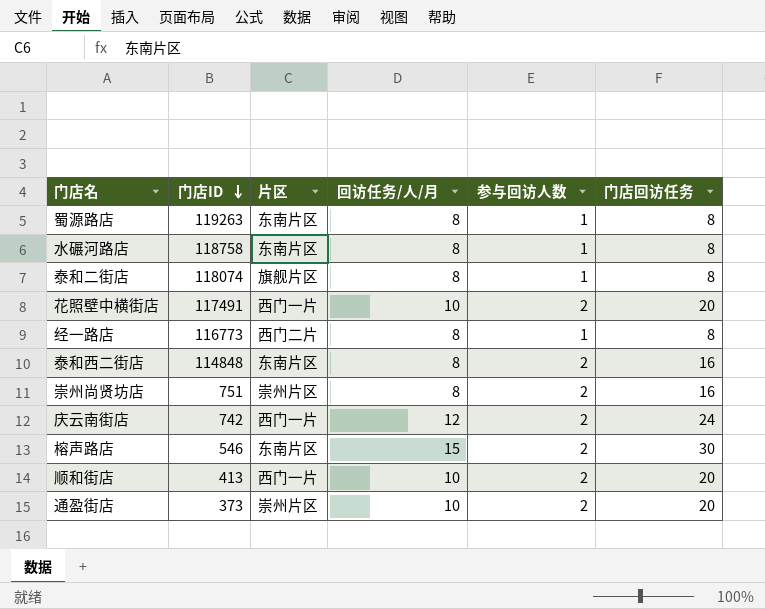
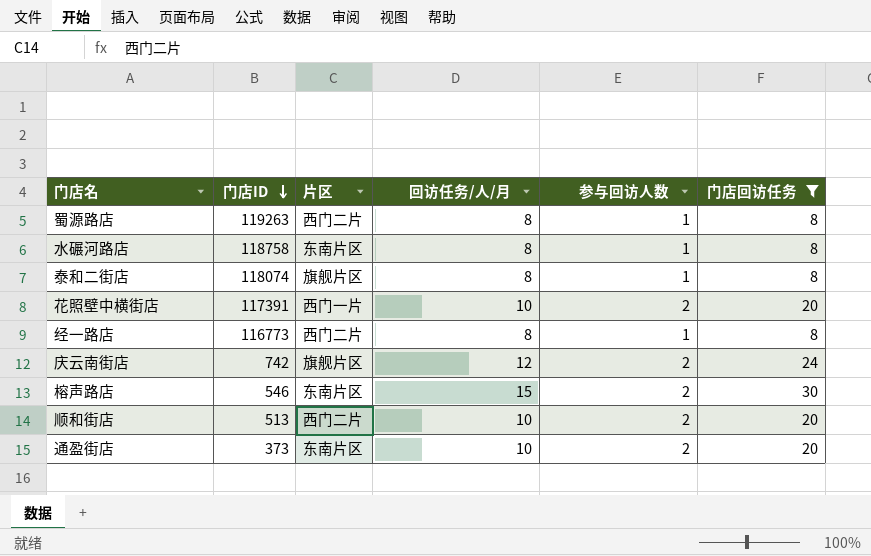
filter: none -> 门店回访任务 != 16
蜀源路店 | 片区: 东南片区 -> 西门二片
花照壁中横街店 | 门店ID: 117491 -> 117391
庆云南街店 | 片区: 西门一片 -> 旗舰片区
顺和街店 | 门店ID: 413 -> 513
顺和街店 | 片区: 西门一片 -> 西门二片
通盈街店 | 片区: 崇州片区 -> 东南片区

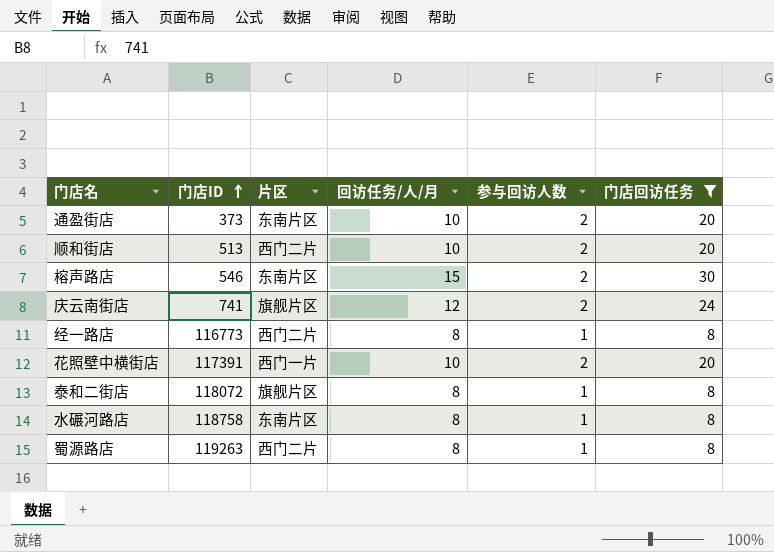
row order: 门店ID descending -> 门店ID ascending
庆云南街店 | 门店ID: 742 -> 741
泰和二街店 | 门店ID: 118074 -> 118072

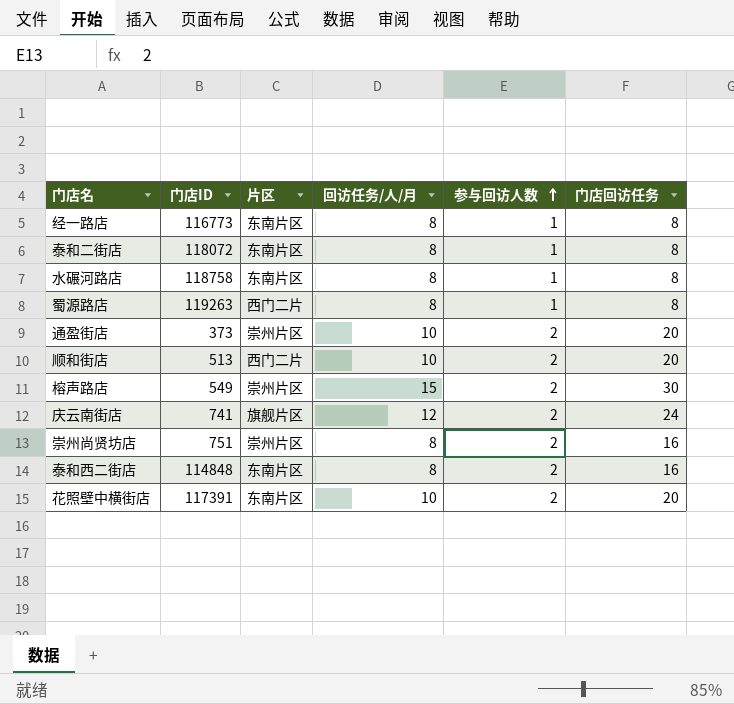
filter: 门店回访任务 != 16 -> none
row order: 门店ID ascending -> 参与回访人数 ascending
经一路店 | 片区: 西门二片 -> 东南片区
泰和二街店 | 片区: 旗舰片区 -> 东南片区
通盈街店 | 片区: 东南片区 -> 崇州片区
榕声路店 | 门店ID: 546 -> 549
榕声路店 | 片区: 东南片区 -> 崇州片区
花照壁中横街店 | 片区: 西门一片 -> 东南片区

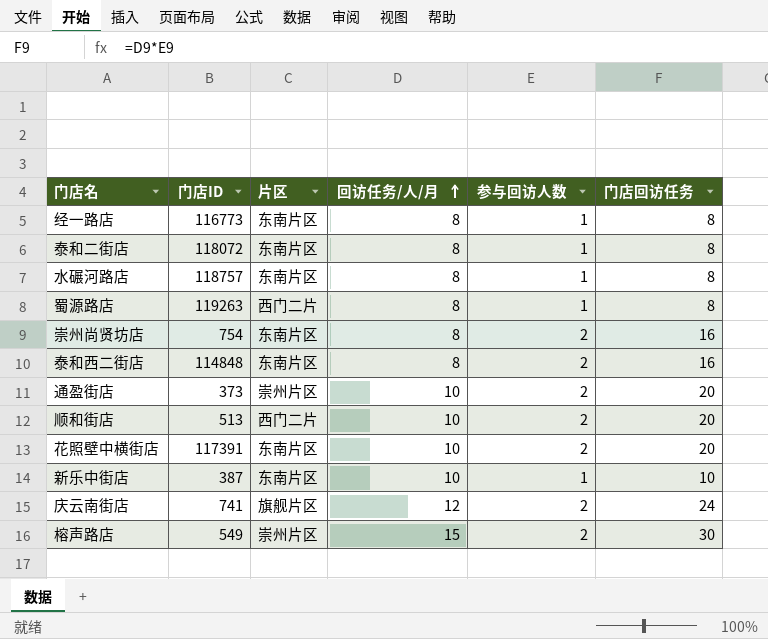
row order: 参与回访人数 ascending -> 回访任务/人/月 ascending
水碾河路店 | 门店ID: 118758 -> 118757
崇州尚贤坊店 | 门店ID: 751 -> 754
崇州尚贤坊店 | 片区: 崇州片区 -> 东南片区
row 新乐中街店: none -> 387 | 东南片区 | 10 | 1 | 10

